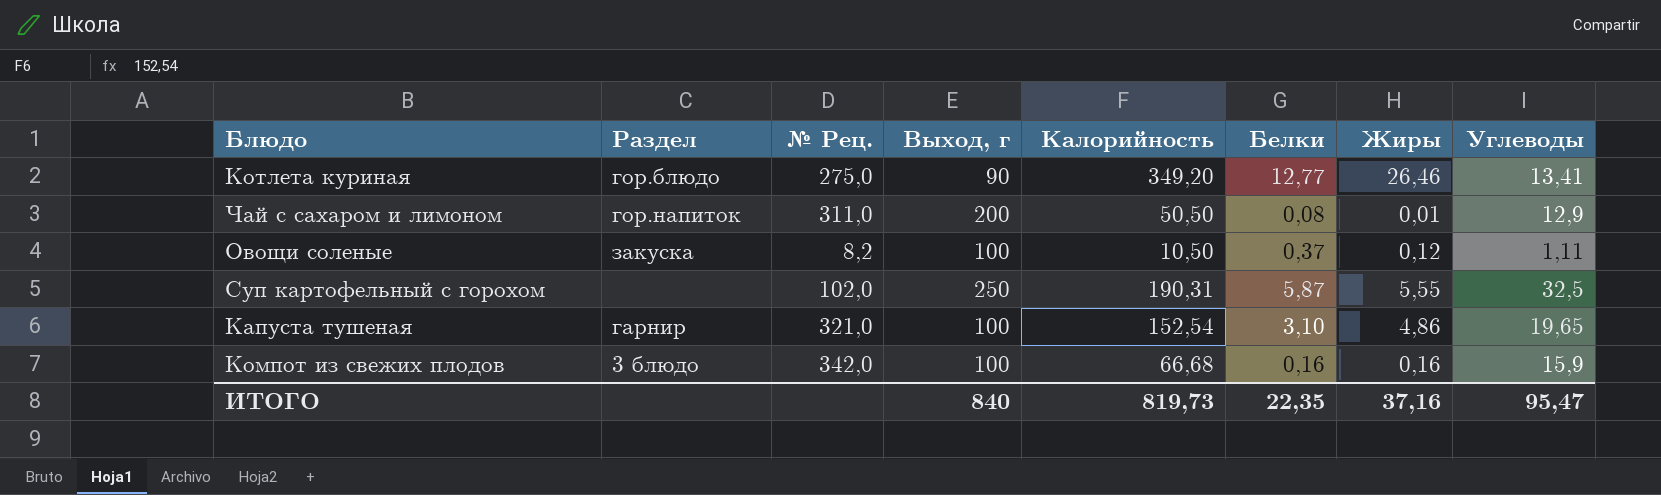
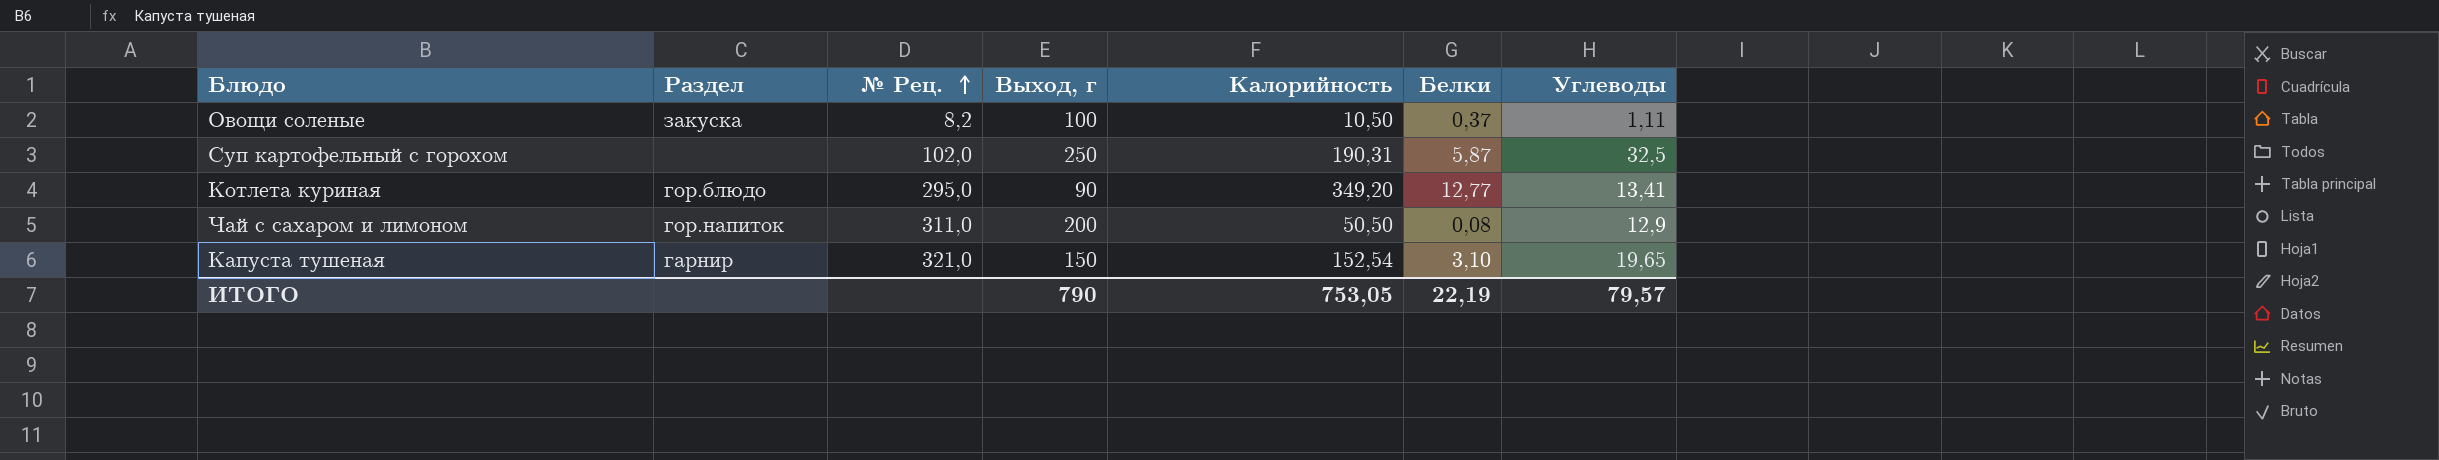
row order: none -> № Рец. ascending
column Жиры | position: 7 -> none
row Компот из свежих плодов: 3 блюдо | 342,0 | 100 | 66,68 | 0,16 | 0,16 | 15,9 -> none
Котлета куриная | № Рец.: 275,0 -> 295,0
Капуста тушеная | Выход, г: 100 -> 150
ИТОГО | Выход, г: 840 -> 790
ИТОГО | Калорийность: 819,73 -> 753,05
ИТОГО | Белки: 22,35 -> 22,19
ИТОГО | Углеводы: 95,47 -> 79,57

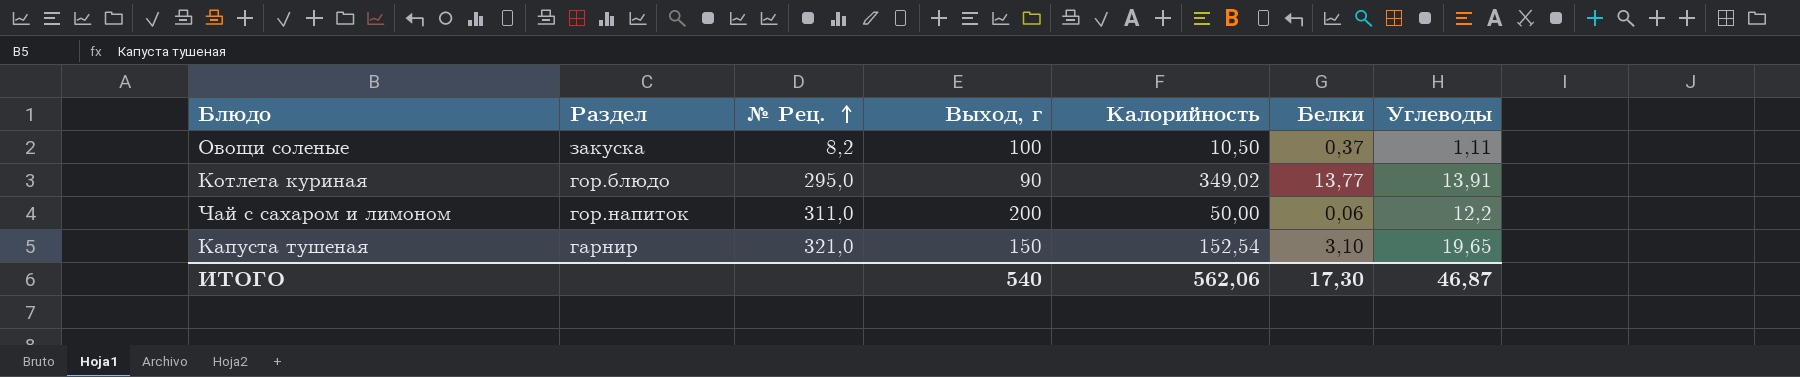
row Суп картофельный с горохом: none | 102,0 | 250 | 190,31 | 5,87 | 32,5 -> none
Котлета куриная | Калорийность: 349,20 -> 349,02
Котлета куриная | Белки: 12,77 -> 13,77
Котлета куриная | Углеводы: 13,41 -> 13,91
Чай с сахаром и лимоном | Калорийность: 50,50 -> 50,00
Чай с сахаром и лимоном | Белки: 0,08 -> 0,06
Чай с сахаром и лимоном | Углеводы: 12,9 -> 12,2
ИТОГО | Выход, г: 790 -> 540
ИТОГО | Калорийность: 753,05 -> 562,06
ИТОГО | Белки: 22,19 -> 17,30
ИТОГО | Углеводы: 79,57 -> 46,87

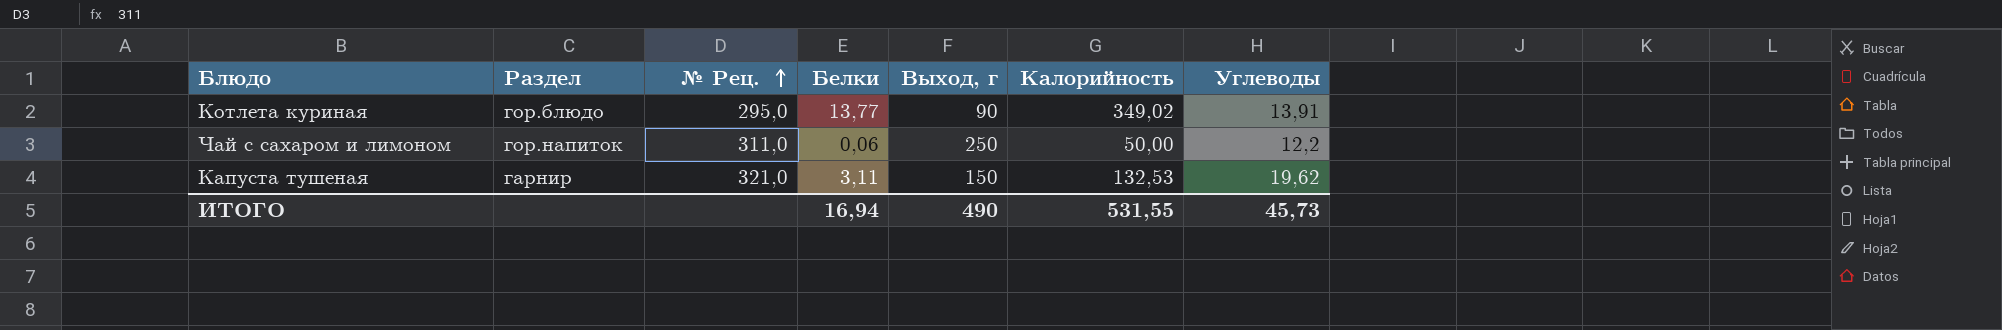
column Белки | position: 6 -> 4
row Овощи соленые: закуска | 8,2 | 100 | 10,50 | 0,37 | 1,11 -> none
Чай с сахаром и лимоном | Выход, г: 200 -> 250
Капуста тушеная | Белки: 3,10 -> 3,11
Капуста тушеная | Калорийность: 152,54 -> 132,53
Капуста тушеная | Углеводы: 19,65 -> 19,62
ИТОГО | Белки: 17,30 -> 16,94
ИТОГО | Выход, г: 540 -> 490
ИТОГО | Калорийность: 562,06 -> 531,55
ИТОГО | Углеводы: 46,87 -> 45,73

